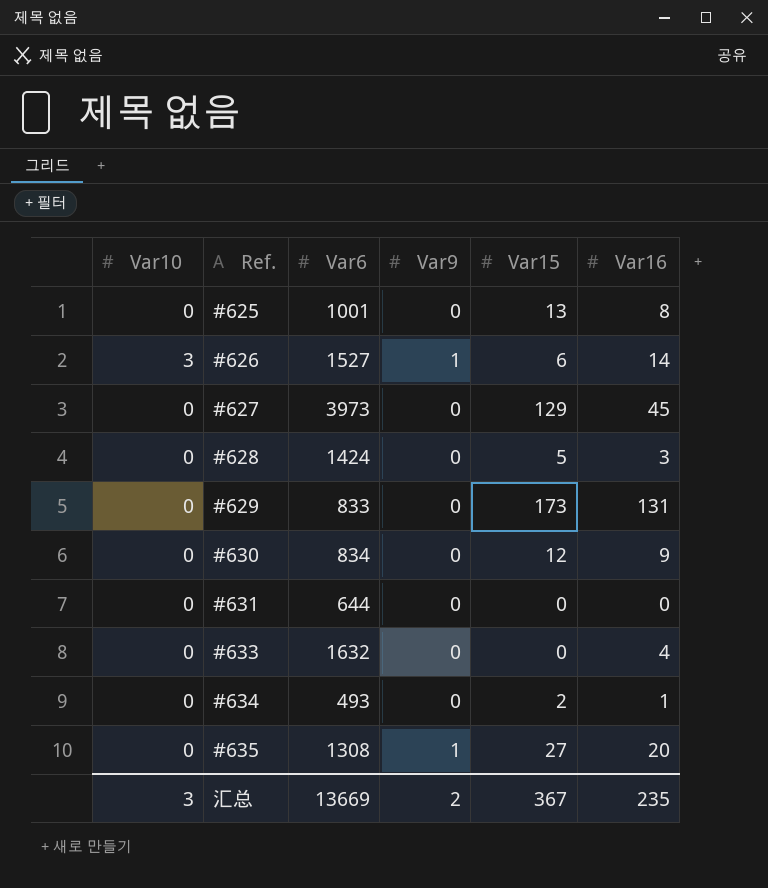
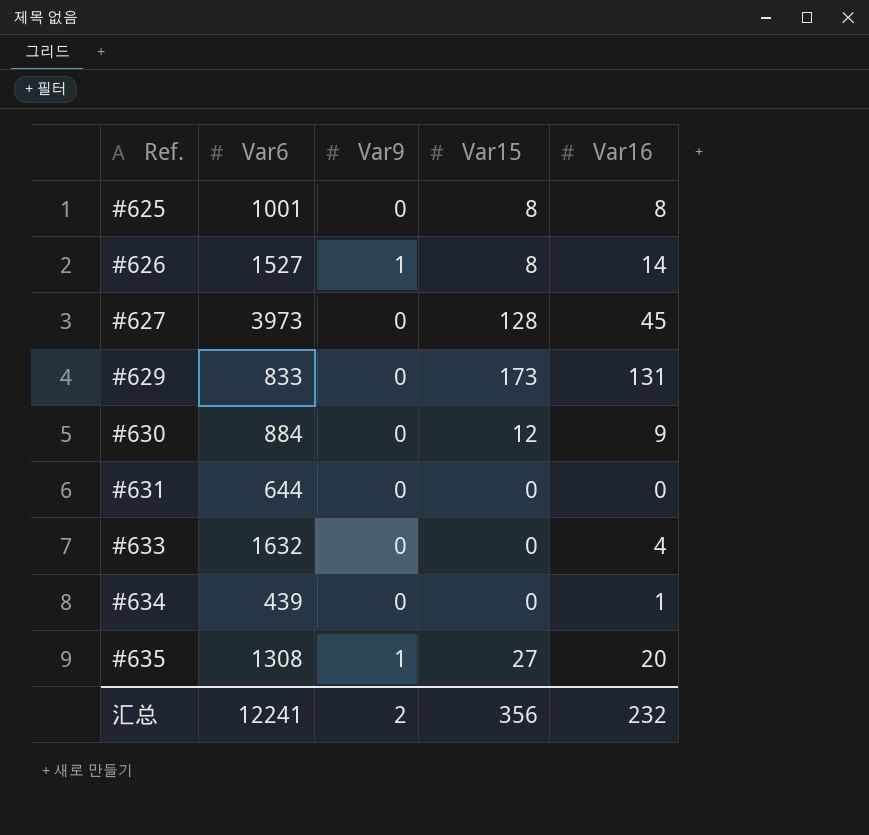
column Var10 | position: 1 -> none
row #628: 0 | 1424 | 0 | 5 | 3 -> none
#625 | Var15: 13 -> 8
#626 | Var15: 6 -> 8
#627 | Var15: 129 -> 128
#630 | Var6: 834 -> 884
#634 | Var6: 493 -> 439
#634 | Var15: 2 -> 0
汇总 | Var6: 13669 -> 12241
汇总 | Var15: 367 -> 356
汇总 | Var16: 235 -> 232

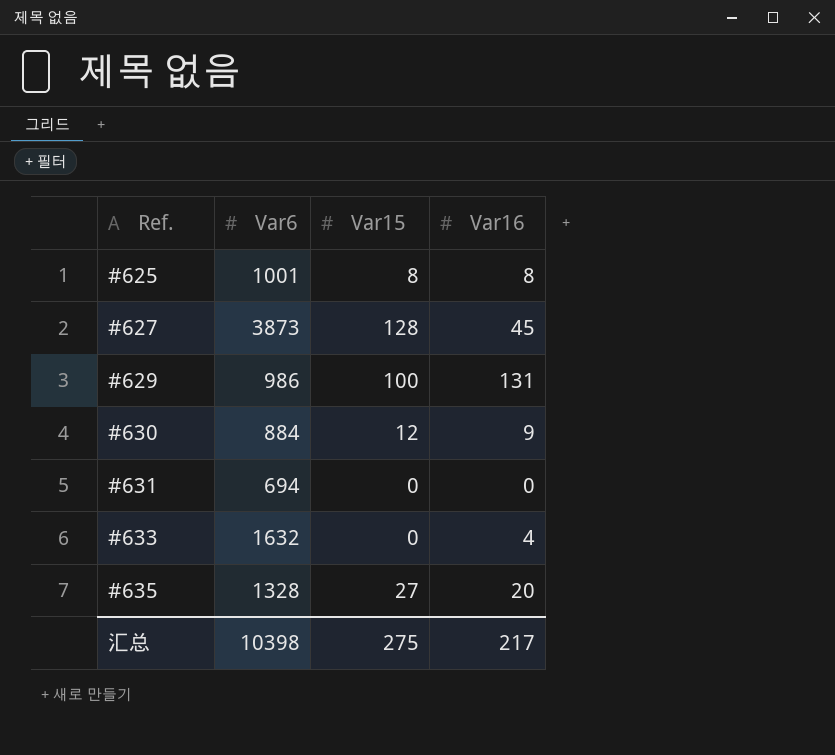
column Var9 | position: 3 -> none
row #626: 1527 | 1 | 8 | 14 -> none
row #634: 439 | 0 | 0 | 1 -> none
#627 | Var6: 3973 -> 3873
#629 | Var6: 833 -> 986
#629 | Var15: 173 -> 100
#631 | Var6: 644 -> 694
#635 | Var6: 1308 -> 1328
汇总 | Var6: 12241 -> 10398
汇总 | Var15: 356 -> 275
汇总 | Var16: 232 -> 217

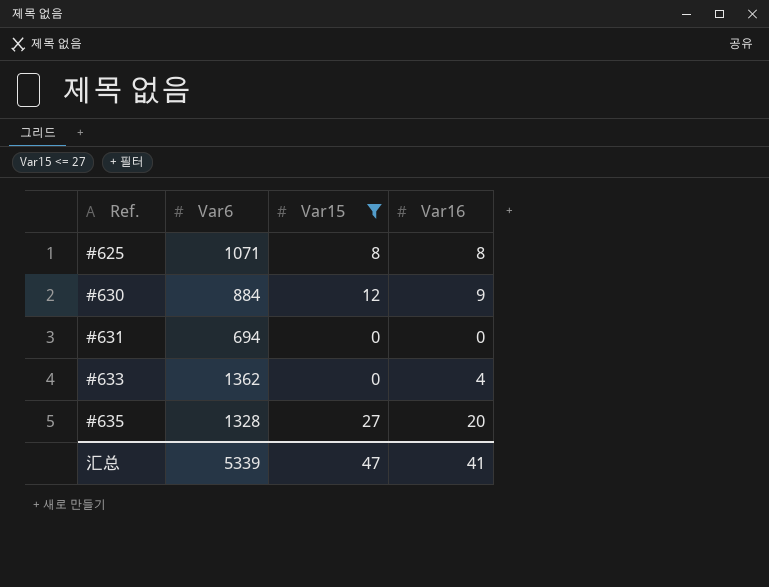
filter: none -> Var15 <= 27
#625 | Var6: 1001 -> 1071
#633 | Var6: 1632 -> 1362
汇总 | Var6: 10398 -> 5339
汇总 | Var15: 275 -> 47
汇总 | Var16: 217 -> 41

